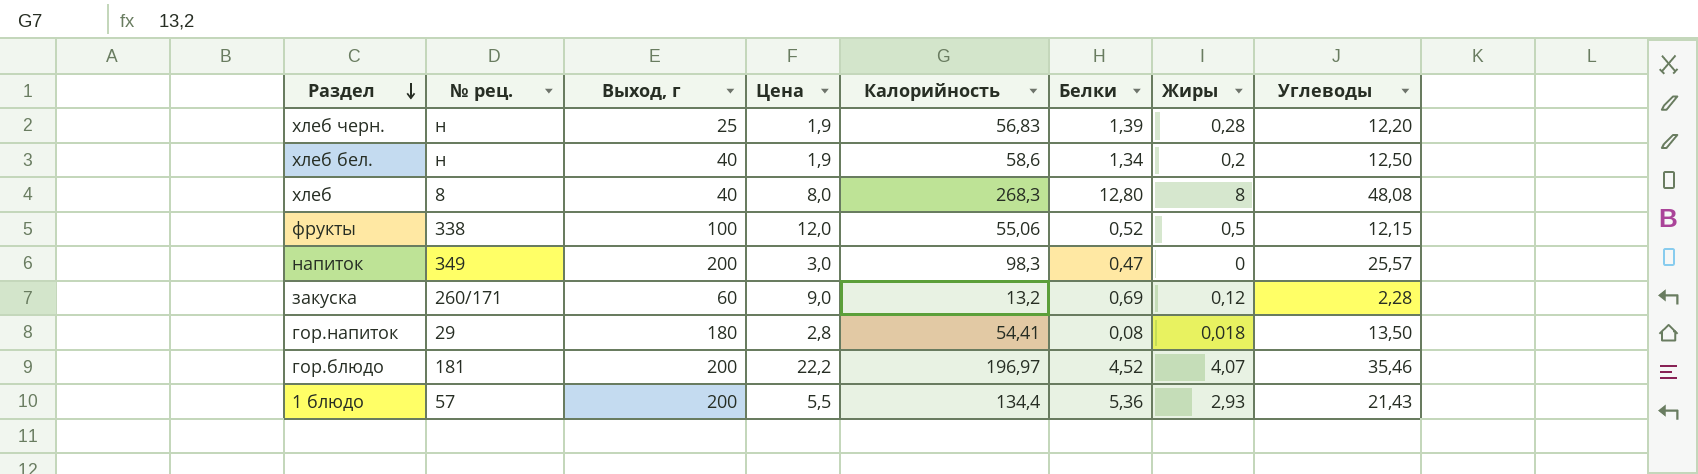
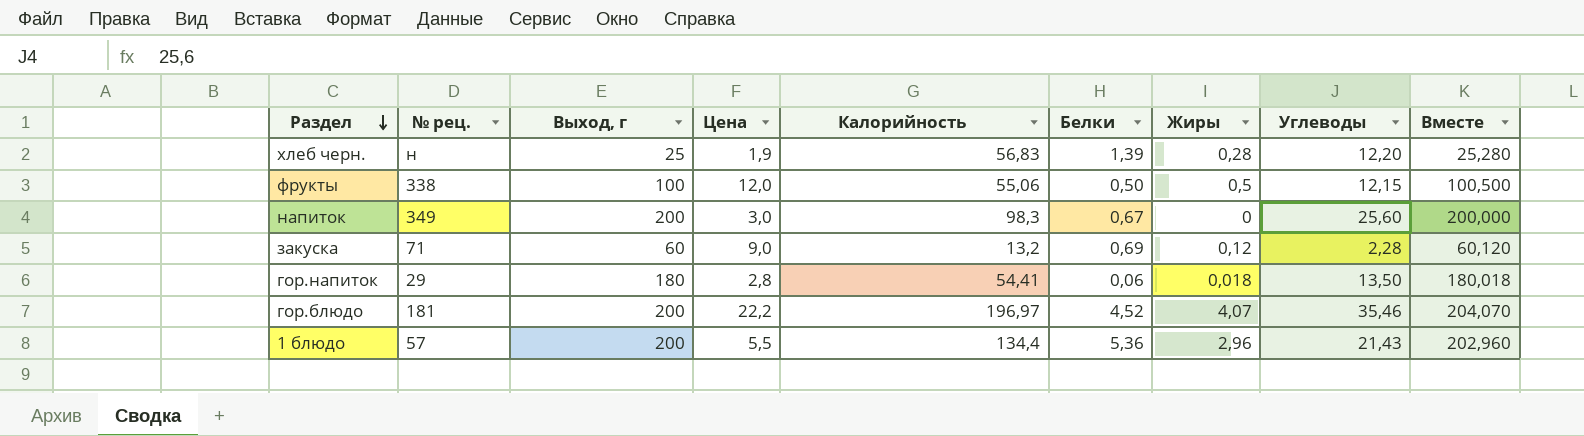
column Вместе | formula: none -> [Выход, г] + [Жиры]
row хлеб бел.: н | 40 | 1,9 | 58,6 | 1,34 | 0,2 | 12,50 -> none
row хлеб: 8 | 40 | 8,0 | 268,3 | 12,80 | 8 | 48,08 -> none
фрукты | Белки: 0,52 -> 0,50
напиток | Белки: 0,47 -> 0,67
напиток | Углеводы: 25,57 -> 25,60
закуска | № рец.: 260/171 -> 71
гор.напиток | Белки: 0,08 -> 0,06
1 блюдо | Жиры: 2,93 -> 2,96

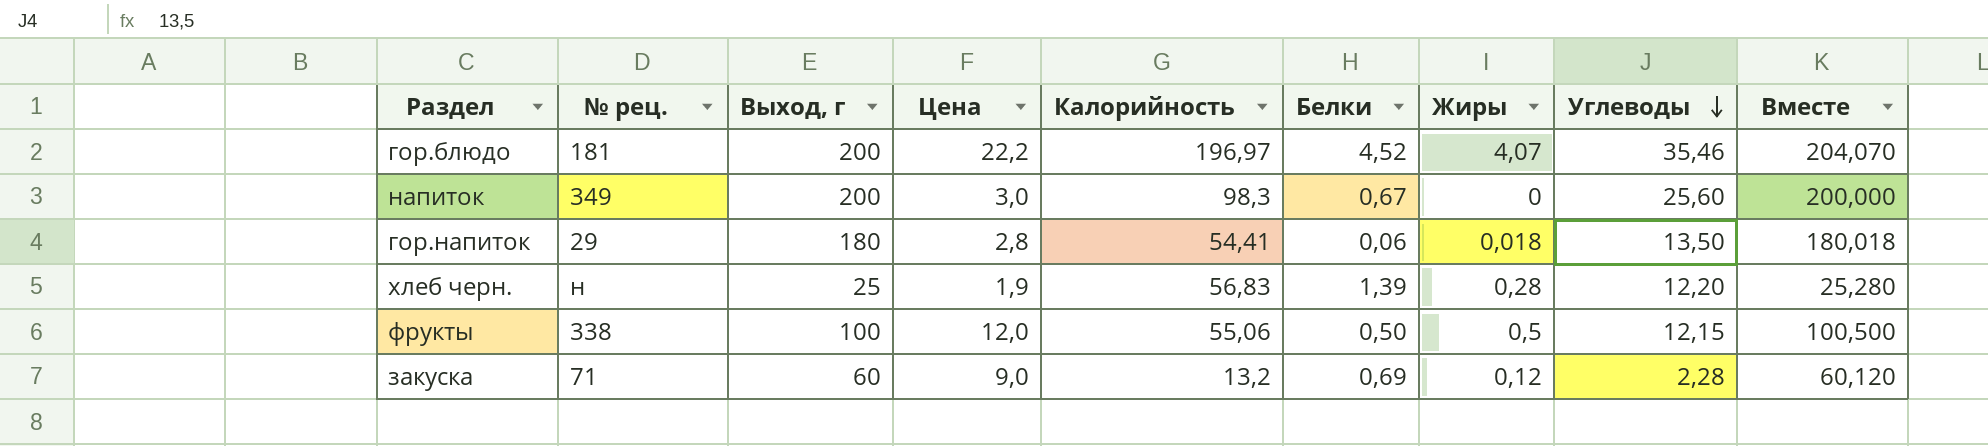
row order: Раздел descending -> Углеводы descending
row 1 блюдо: 57 | 200 | 5,5 | 134,4 | 5,36 | 2,96 | 21,43 | 202,960 -> none

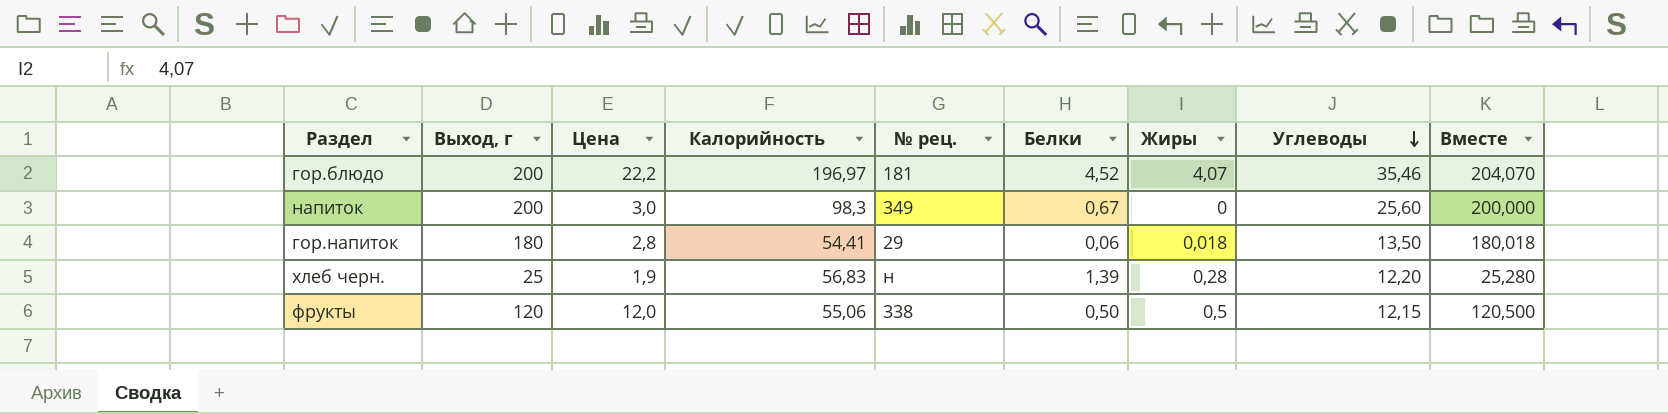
column № рец. | position: 2 -> 5
row закуска: 71 | 60 | 9,0 | 13,2 | 0,69 | 0,12 | 2,28 | 60,120 -> none
фрукты | Выход, г: 100 -> 120
фрукты | Вместе: 100,500 -> 120,500

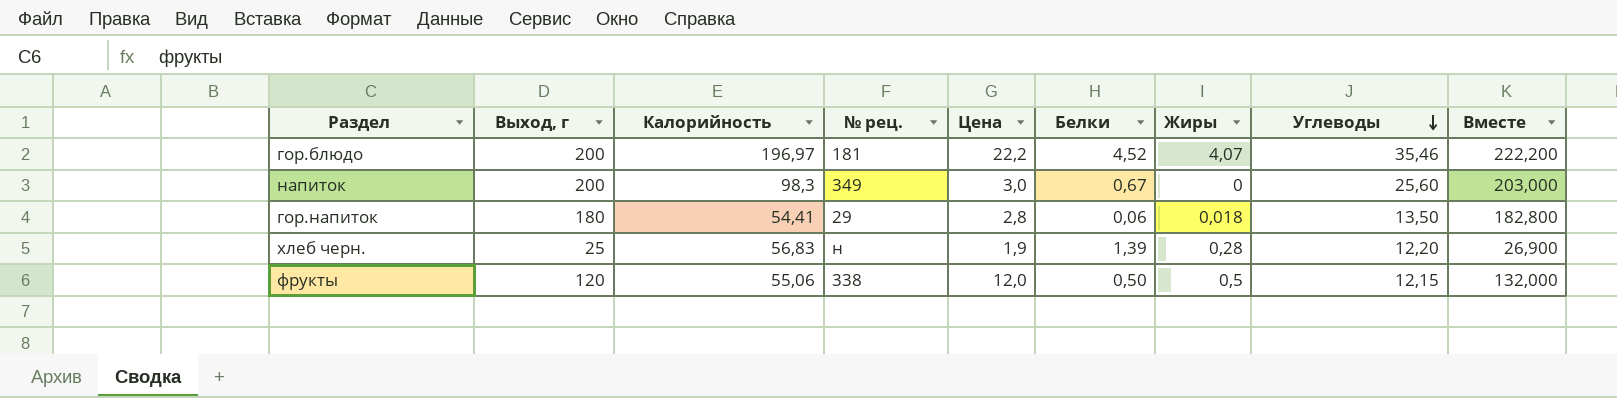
column Цена | position: 3 -> 5
column Вместе | formula: [Выход, г] + [Жиры] -> [Выход, г] + [Цена]

